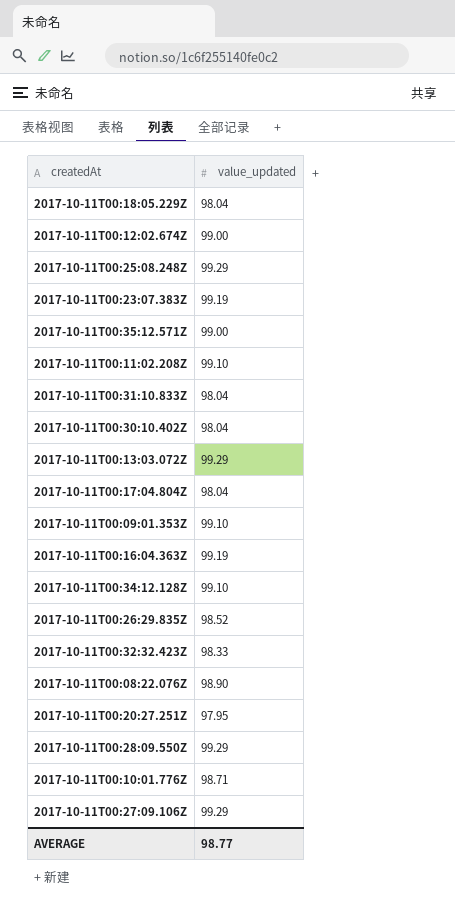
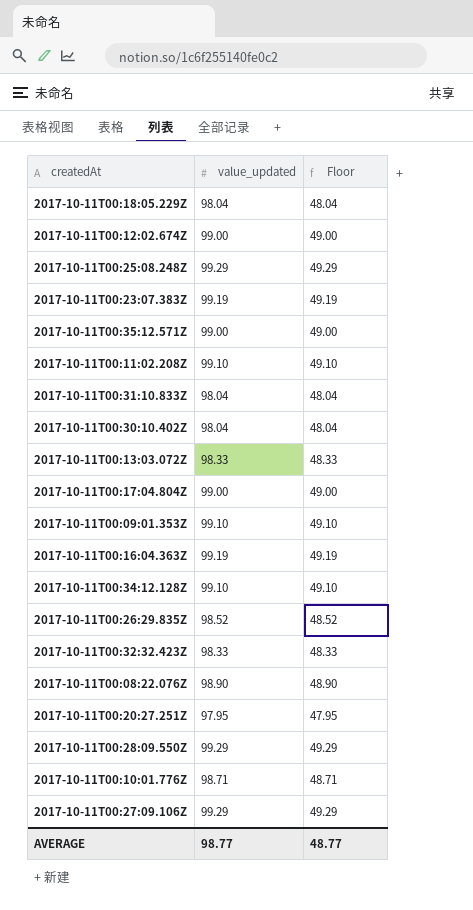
column Floor | formula: none -> [value_updated] - 50
2017-10-11T00:13:03.072Z | value_updated: 99.29 -> 98.33
2017-10-11T00:17:04.804Z | value_updated: 98.04 -> 99.00

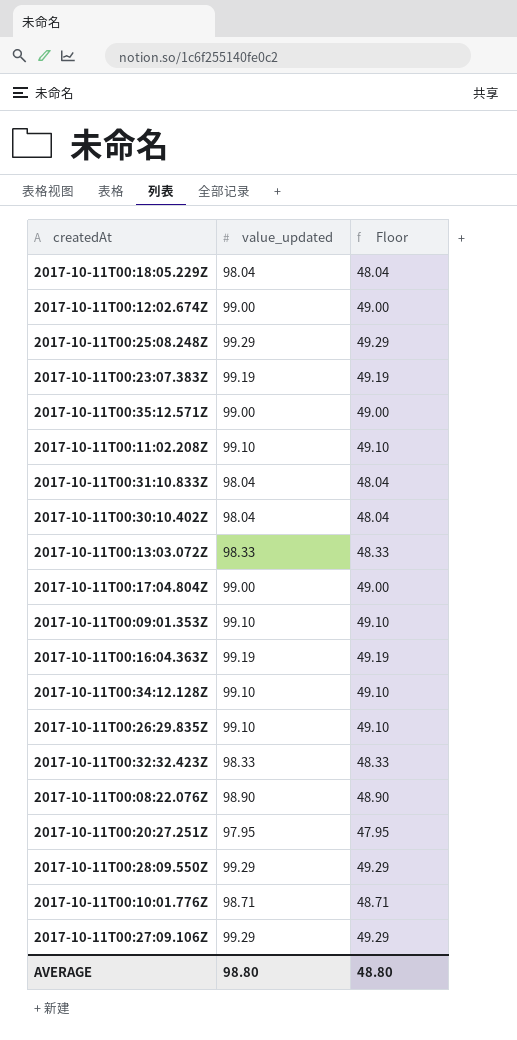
2017-10-11T00:26:29.835Z | value_updated: 98.52 -> 99.10
2017-10-11T00:26:29.835Z | Floor: 48.52 -> 49.10
AVERAGE | value_updated: 98.77 -> 98.80
AVERAGE | Floor: 48.77 -> 48.80

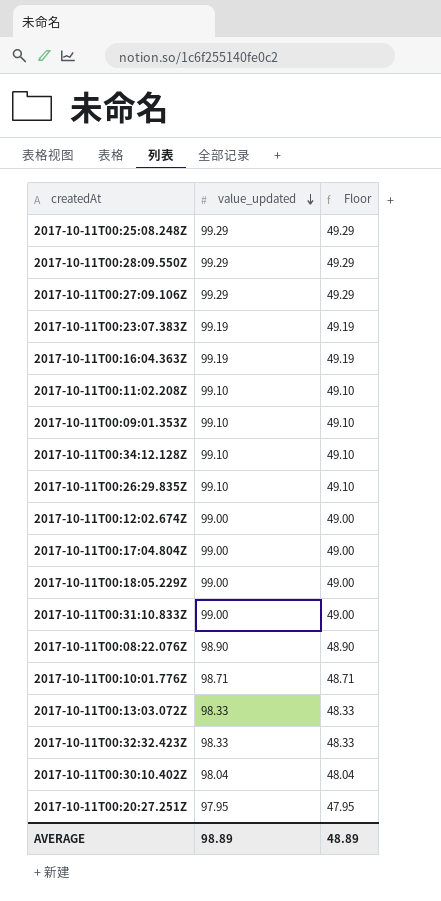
row order: none -> value_updated descending
row 2017-10-11T00:35:12.571Z: 99.00 | 49.00 -> none
2017-10-11T00:18:05.229Z | value_updated: 98.04 -> 99.00
2017-10-11T00:18:05.229Z | Floor: 48.04 -> 49.00
2017-10-11T00:31:10.833Z | value_updated: 98.04 -> 99.00
2017-10-11T00:31:10.833Z | Floor: 48.04 -> 49.00
AVERAGE | value_updated: 98.80 -> 98.89
AVERAGE | Floor: 48.80 -> 48.89

